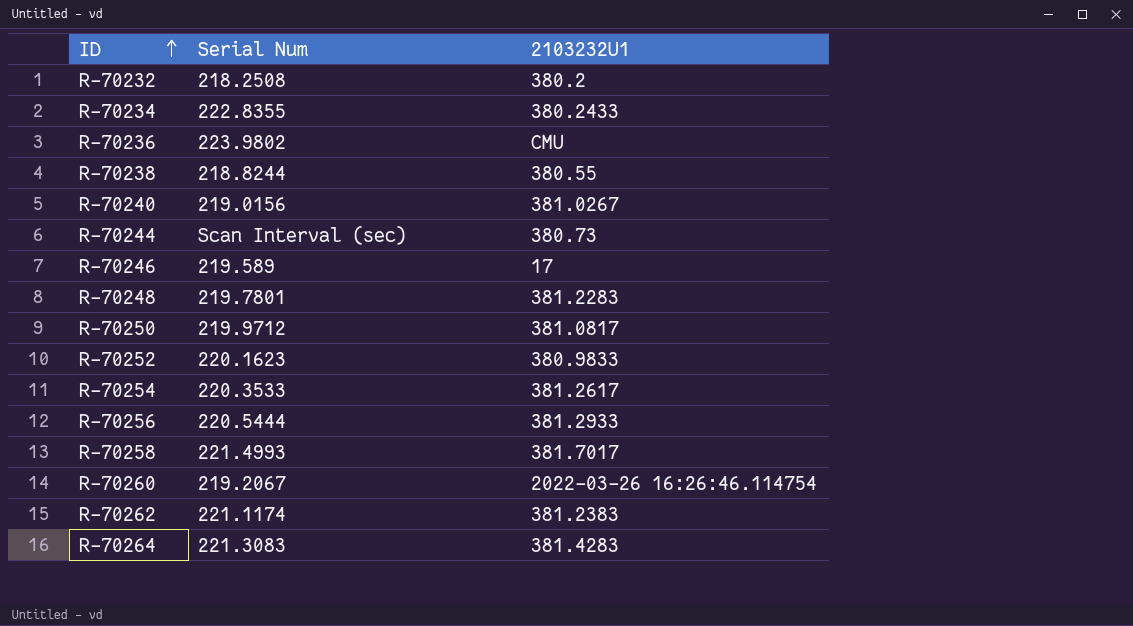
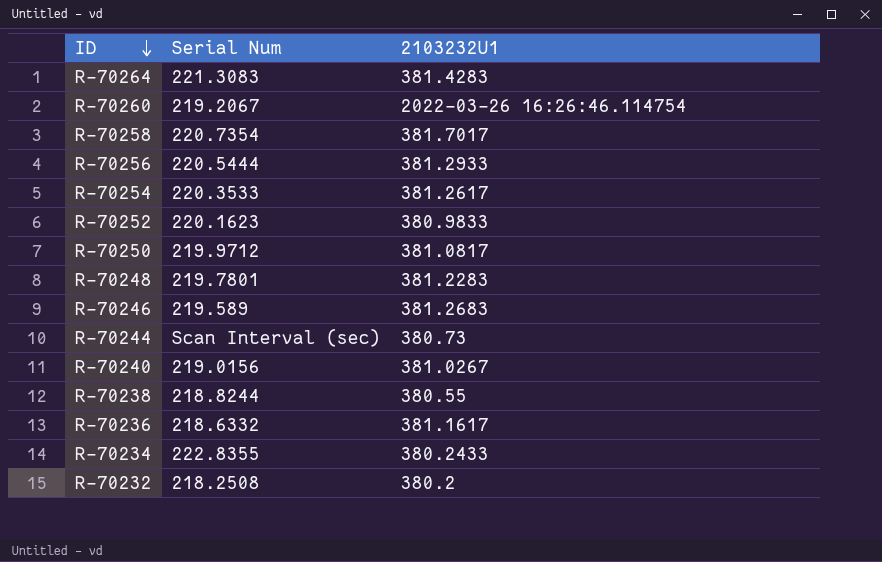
row order: ID ascending -> ID descending
row R-70262: 221.1174 | 381.2383 -> none
R-70258 | Serial Num: 221.4993 -> 220.7354
R-70246 | 2103232U1: 17 -> 381.2683
R-70236 | Serial Num: 223.9802 -> 218.6332
R-70236 | 2103232U1: CMU -> 381.1617

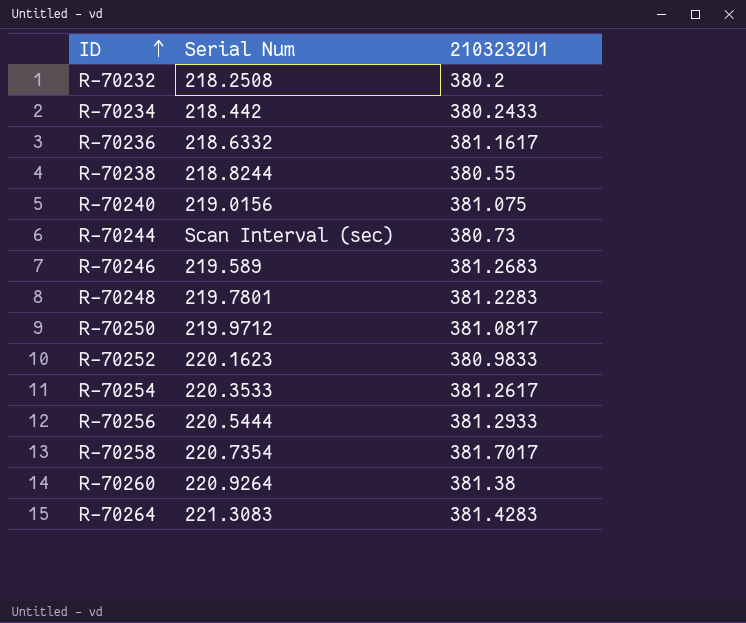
row order: ID descending -> ID ascending
R-70234 | Serial Num: 222.8355 -> 218.442
R-70240 | 2103232U1: 381.0267 -> 381.075
R-70260 | Serial Num: 219.2067 -> 220.9264
R-70260 | 2103232U1: 2022-03-26 16:26:46.114754 -> 381.38

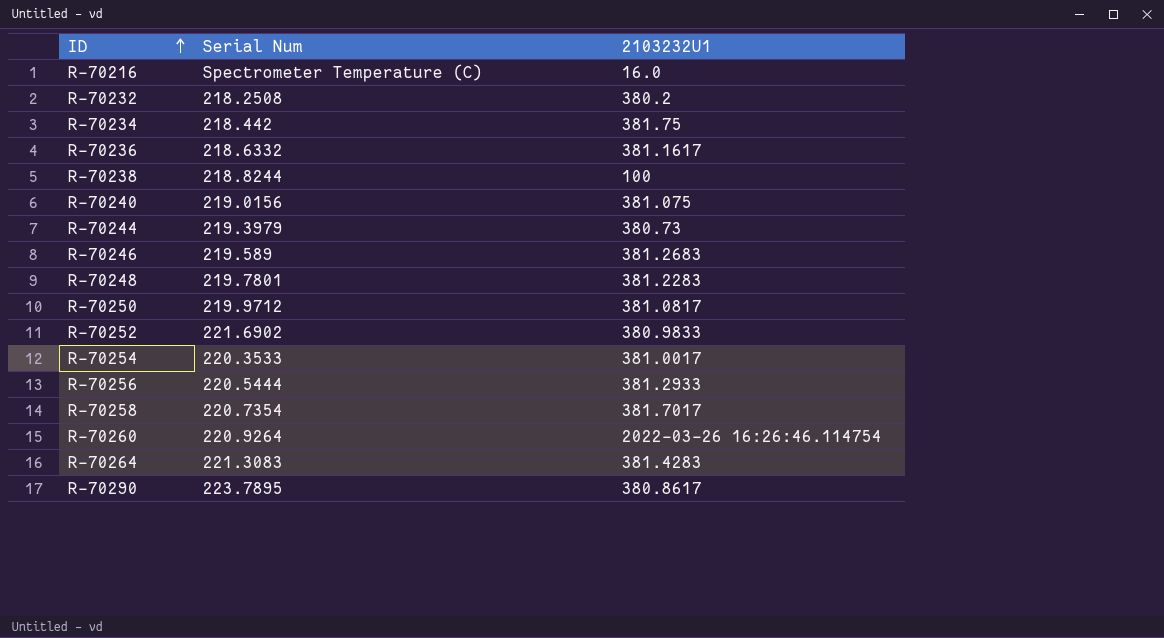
row R-70216: none -> Spectrometer Temperature (C) | 16.0
R-70234 | 2103232U1: 380.2433 -> 381.75
R-70238 | 2103232U1: 380.55 -> 100
R-70244 | Serial Num: Scan Interval (sec) -> 219.3979
R-70252 | Serial Num: 220.1623 -> 221.6902
R-70254 | 2103232U1: 381.2617 -> 381.0017
R-70260 | 2103232U1: 381.38 -> 2022-03-26 16:26:46.114754
row R-70290: none -> 223.7895 | 380.8617

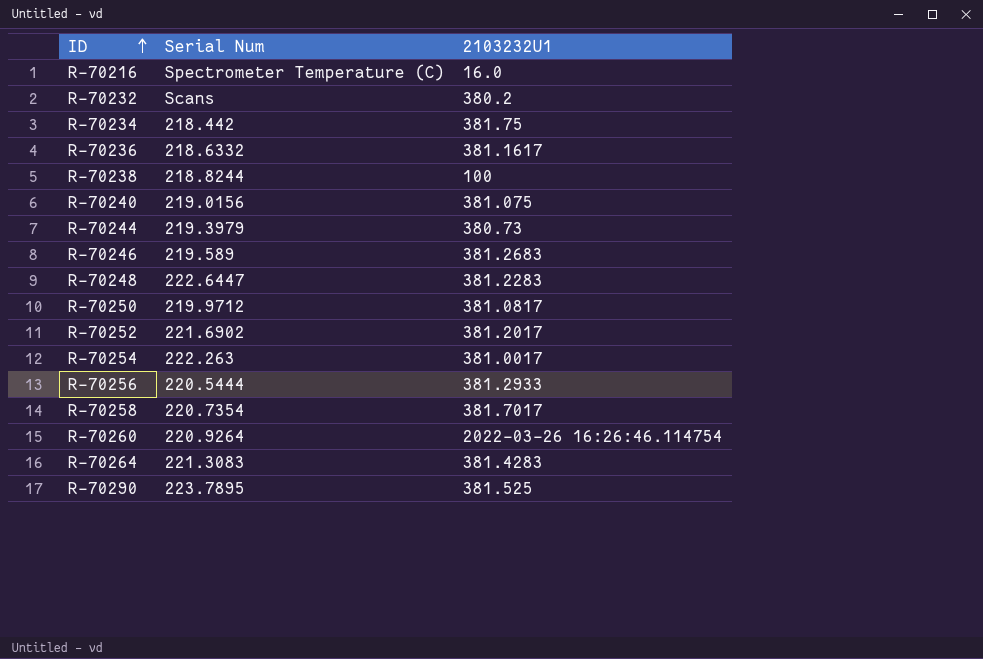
R-70232 | Serial Num: 218.2508 -> Scans
R-70248 | Serial Num: 219.7801 -> 222.6447
R-70252 | 2103232U1: 380.9833 -> 381.2017
R-70254 | Serial Num: 220.3533 -> 222.263
R-70290 | 2103232U1: 380.8617 -> 381.525

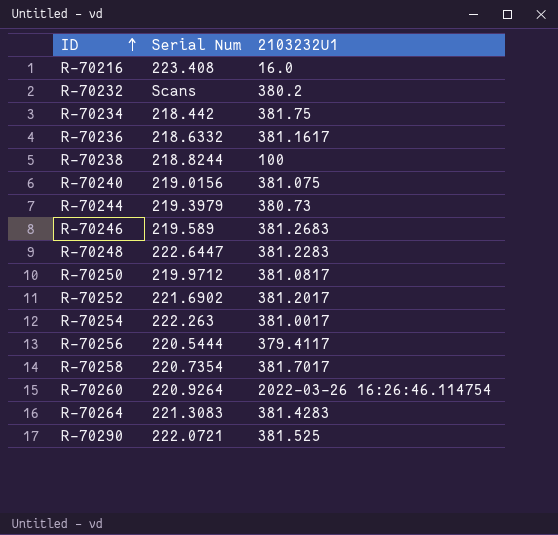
R-70216 | Serial Num: Spectrometer Temperature (C) -> 223.408
R-70256 | 2103232U1: 381.2933 -> 379.4117
R-70290 | Serial Num: 223.7895 -> 222.0721

